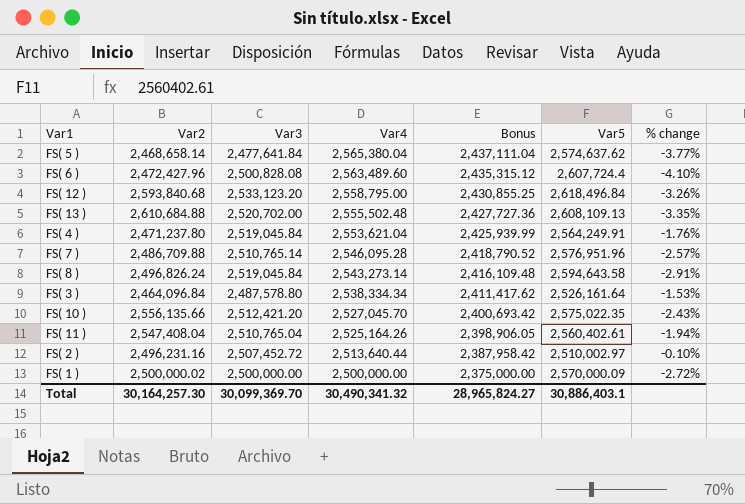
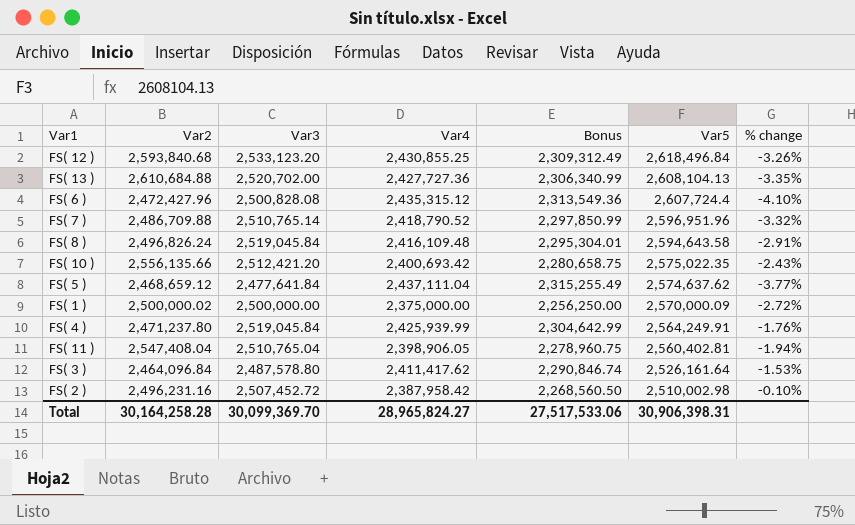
row order: Var4 descending -> Var5 descending
FS( 12 ) | Var4: 2,558,795.00 -> 2,430,855.25
FS( 12 ) | Bonus: 2,430,855.25 -> 2,309,312.49
FS( 13 ) | Var4: 2,555,502.48 -> 2,427,727.36
FS( 13 ) | Bonus: 2,427,727.36 -> 2,306,340.99
FS( 13 ) | Var5: 2,608,109.13 -> 2,608,104.13
FS( 6 ) | Var4: 2,563,489.60 -> 2,435,315.12
FS( 6 ) | Bonus: 2,435,315.12 -> 2,313,549.36
FS( 7 ) | Var4: 2,546,095.28 -> 2,418,790.52
FS( 7 ) | Bonus: 2,418,790.52 -> 2,297,850.99
FS( 7 ) | Var5: 2,576,951.96 -> 2,596,951.96
FS( 7 ) | % change: -2.57% -> -3.32%
FS( 8 ) | Var4: 2,543,273.14 -> 2,416,109.48
FS( 8 ) | Bonus: 2,416,109.48 -> 2,295,304.01
FS( 10 ) | Var4: 2,527,045.70 -> 2,400,693.42
FS( 10 ) | Bonus: 2,400,693.42 -> 2,280,658.75
FS( 5 ) | Var2: 2,468,658.14 -> 2,468,659.12
FS( 5 ) | Var4: 2,565,380.04 -> 2,437,111.04
FS( 5 ) | Bonus: 2,437,111.04 -> 2,315,255.49
FS( 1 ) | Var4: 2,500,000.00 -> 2,375,000.00
FS( 1 ) | Bonus: 2,375,000.00 -> 2,256,250.00
FS( 4 ) | Var4: 2,553,621.04 -> 2,425,939.99
FS( 4 ) | Bonus: 2,425,939.99 -> 2,304,642.99
FS( 11 ) | Var4: 2,525,164.26 -> 2,398,906.05
FS( 11 ) | Bonus: 2,398,906.05 -> 2,278,960.75
FS( 11 ) | Var5: 2,560,402.61 -> 2,560,402.81
FS( 3 ) | Var4: 2,538,334.34 -> 2,411,417.62
FS( 3 ) | Bonus: 2,411,417.62 -> 2,290,846.74
FS( 2 ) | Var4: 2,513,640.44 -> 2,387,958.42
FS( 2 ) | Bonus: 2,387,958.42 -> 2,268,560.50
FS( 2 ) | Var5: 2,510,002.97 -> 2,510,002.98
Total | Var2: 30,164,257.30 -> 30,164,258.28
Total | Var4: 30,490,341.32 -> 28,965,824.27
Total | Bonus: 28,965,824.27 -> 27,517,533.06
Total | Var5: 30,886,403.1 -> 30,906,398.31

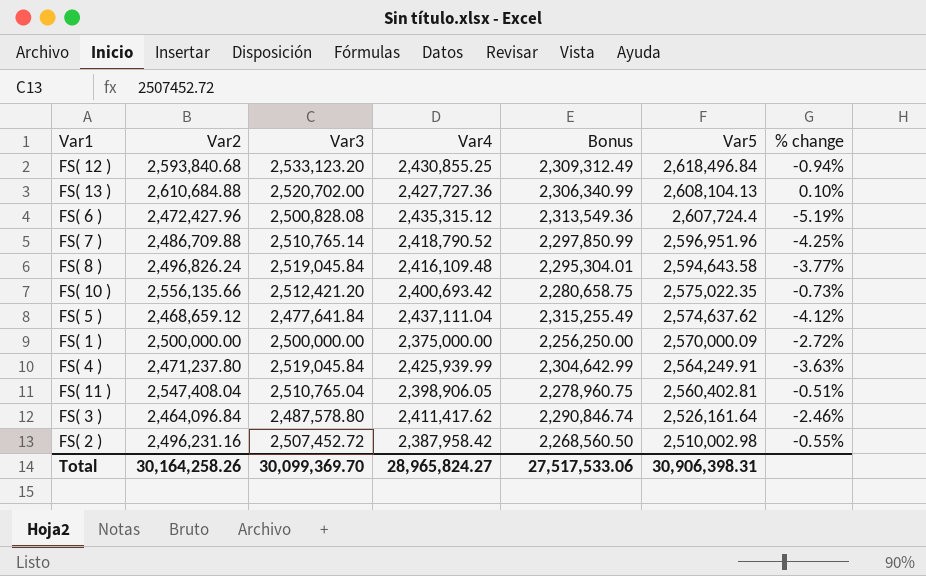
column % change | formula: ([Var3] - [Var5]) / [Var5] -> ([Var2] - [Var5]) / [Var5]
FS( 1 ) | Var2: 2,500,000.02 -> 2,500,000.00
Total | Var2: 30,164,258.28 -> 30,164,258.26

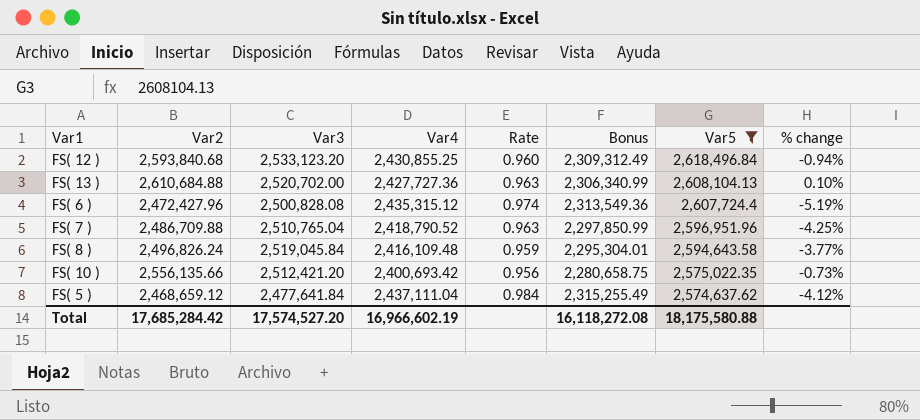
filter: none -> Var5 >= 2,574,637.62
column Rate | formula: none -> [Var4] / [Var3]
FS( 7 ) | Var3: 2,510,765.14 -> 2,510,765.04
Total | Var2: 30,164,258.26 -> 17,685,284.42
Total | Var3: 30,099,369.70 -> 17,574,527.20
Total | Var4: 28,965,824.27 -> 16,966,602.19
Total | Bonus: 27,517,533.06 -> 16,118,272.08
Total | Var5: 30,906,398.31 -> 18,175,580.88

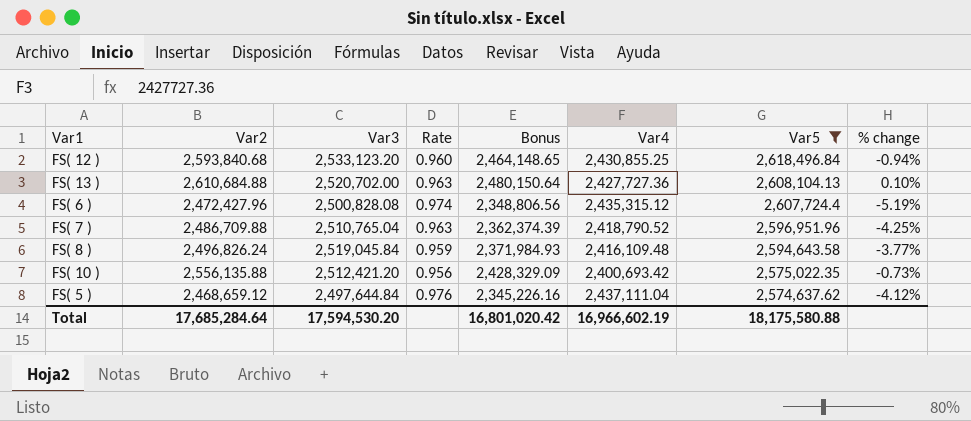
column Bonus | formula: [Var4] * 0.95 -> [Var2] * 0.95
column Var4 | position: 4 -> 6
FS( 10 ) | Var2: 2,556,135.66 -> 2,556,135.88
FS( 5 ) | Var3: 2,477,641.84 -> 2,497,644.84
FS( 5 ) | Rate: 0.984 -> 0.976
Total | Var2: 17,685,284.42 -> 17,685,284.64
Total | Var3: 17,574,527.20 -> 17,594,530.20
Total | Bonus: 16,118,272.08 -> 16,801,020.42

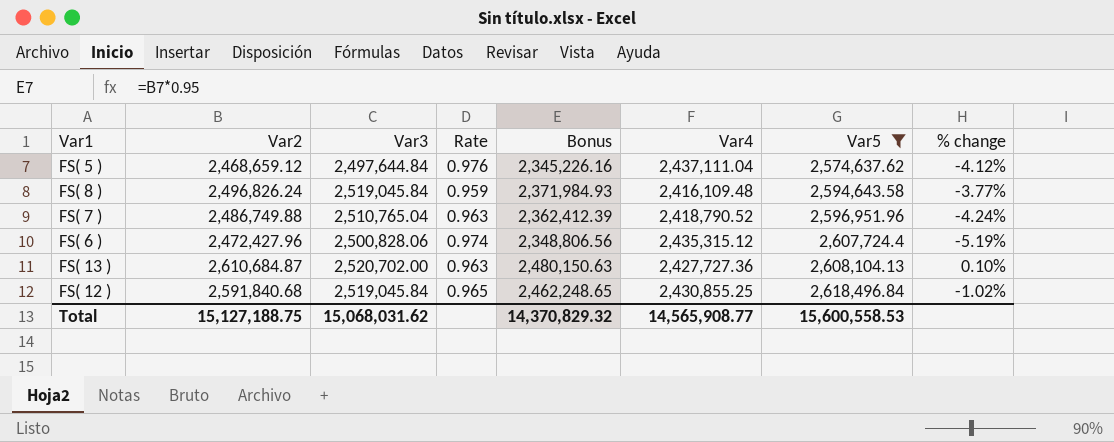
row order: Var5 descending -> Var5 ascending
row FS( 10 ): 2,556,135.88 | 2,512,421.20 | 0.956 | 2,428,329.09 | 2,400,693.42 | 2,575,022.35 | -0.73% -> none
FS( 7 ) | Var2: 2,486,709.88 -> 2,486,749.88
FS( 7 ) | Bonus: 2,362,374.39 -> 2,362,412.39
FS( 7 ) | % change: -4.25% -> -4.24%
FS( 6 ) | Var3: 2,500,828.08 -> 2,500,828.06
FS( 13 ) | Var2: 2,610,684.88 -> 2,610,684.87
FS( 13 ) | Bonus: 2,480,150.64 -> 2,480,150.63
FS( 12 ) | Var2: 2,593,840.68 -> 2,591,840.68
FS( 12 ) | Var3: 2,533,123.20 -> 2,519,045.84
FS( 12 ) | Rate: 0.960 -> 0.965
FS( 12 ) | Bonus: 2,464,148.65 -> 2,462,248.65
FS( 12 ) | % change: -0.94% -> -1.02%
Total | Var2: 17,685,284.64 -> 15,127,188.75
Total | Var3: 17,594,530.20 -> 15,068,031.62
Total | Bonus: 16,801,020.42 -> 14,370,829.32
Total | Var4: 16,966,602.19 -> 14,565,908.77
Total | Var5: 18,175,580.88 -> 15,600,558.53

